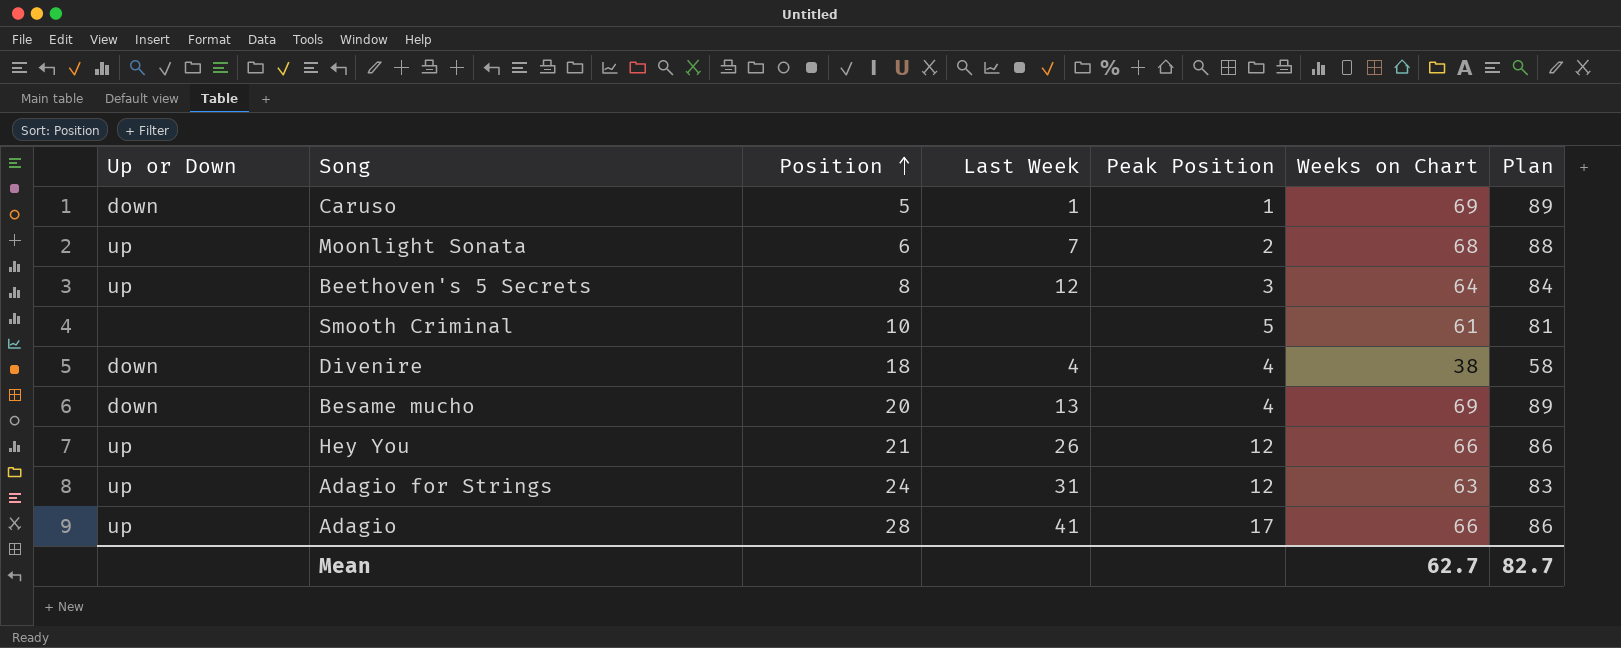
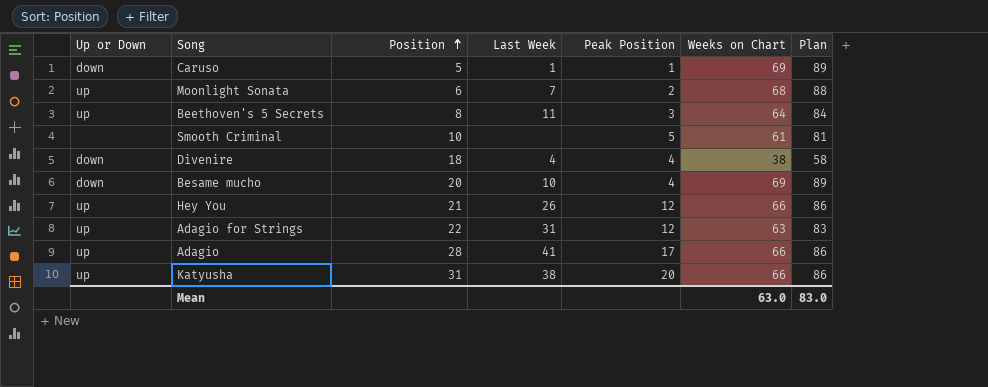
Beethoven's 5 Secrets | Last Week: 12 -> 11
Besame mucho | Last Week: 13 -> 10
Adagio for Strings | Position: 24 -> 22
row Katyusha: none -> up | 31 | 38 | 20 | 66 | 86
Mean | Weeks on Chart: 62.7 -> 63.0
Mean | Plan: 82.7 -> 83.0

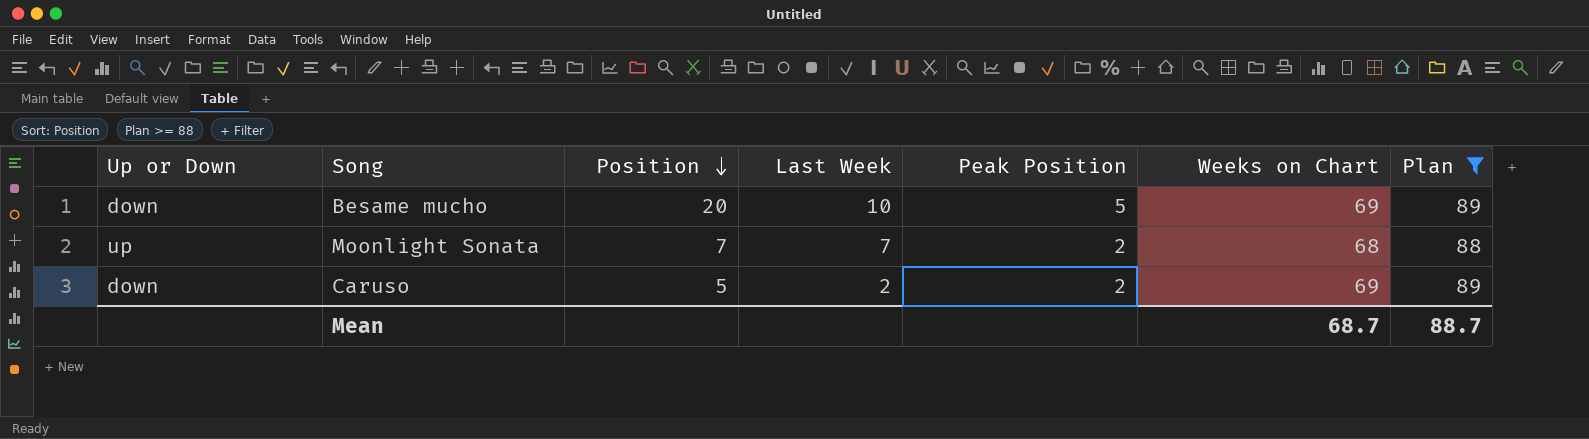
filter: none -> Plan >= 88
row order: Position ascending -> Position descending
Besame mucho | Peak Position: 4 -> 5
Moonlight Sonata | Position: 6 -> 7
Caruso | Last Week: 1 -> 2
Caruso | Peak Position: 1 -> 2
Mean | Weeks on Chart: 63.0 -> 68.7
Mean | Plan: 83.0 -> 88.7

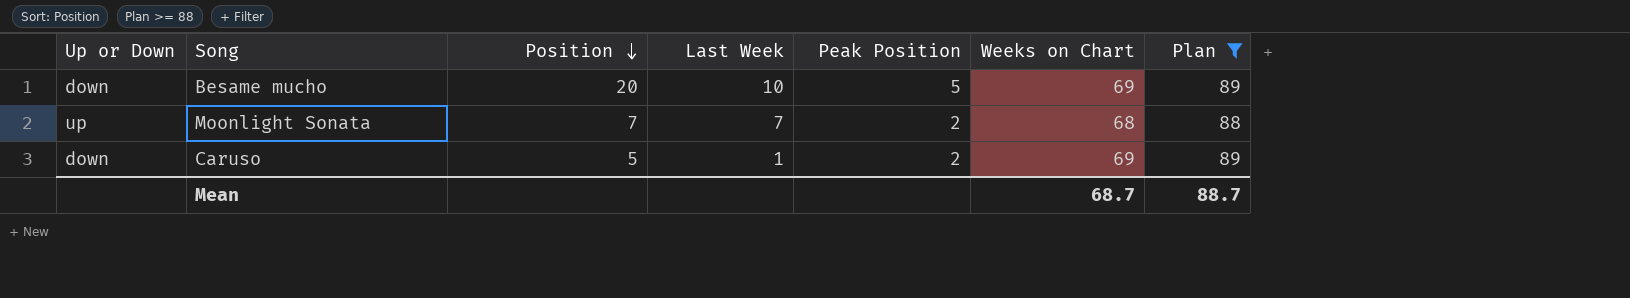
Caruso | Last Week: 2 -> 1

